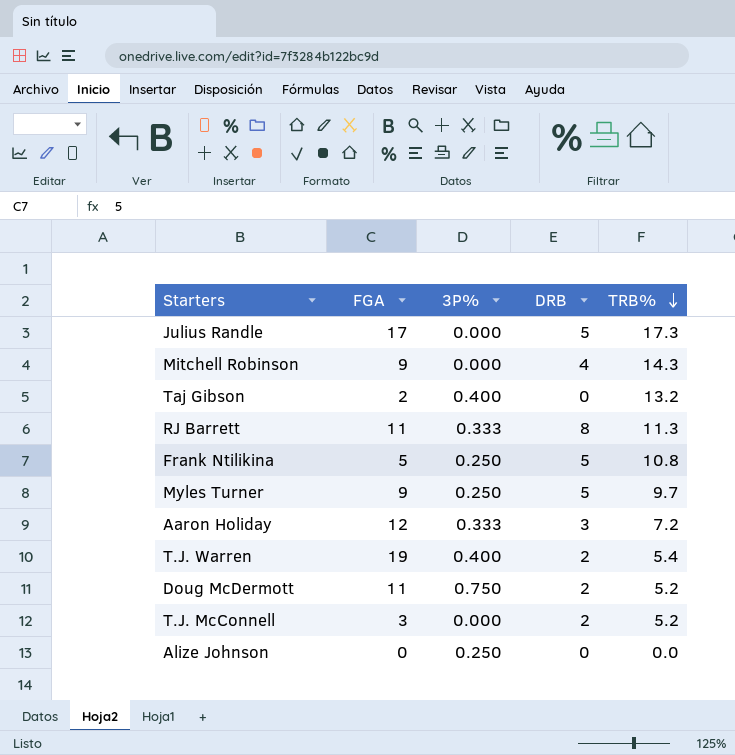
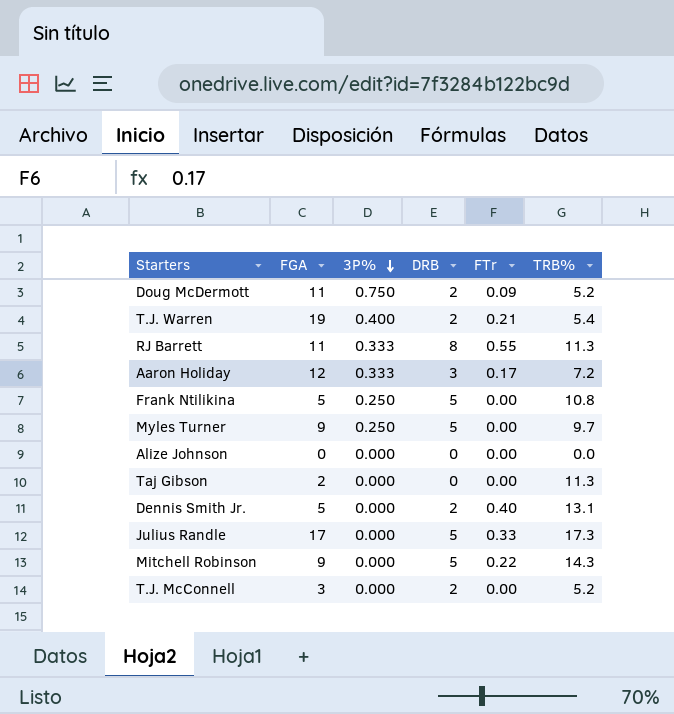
row order: TRB% descending -> 3P% descending
column FTr | position: none -> 5
Alize Johnson | 3P%: 0.250 -> 0.000
Taj Gibson | 3P%: 0.400 -> 0.000
Taj Gibson | TRB%: 13.2 -> 11.3
row Dennis Smith Jr.: none -> 5 | 0.000 | 2 | 0.40 | 13.1
Mitchell Robinson | DRB: 4 -> 5

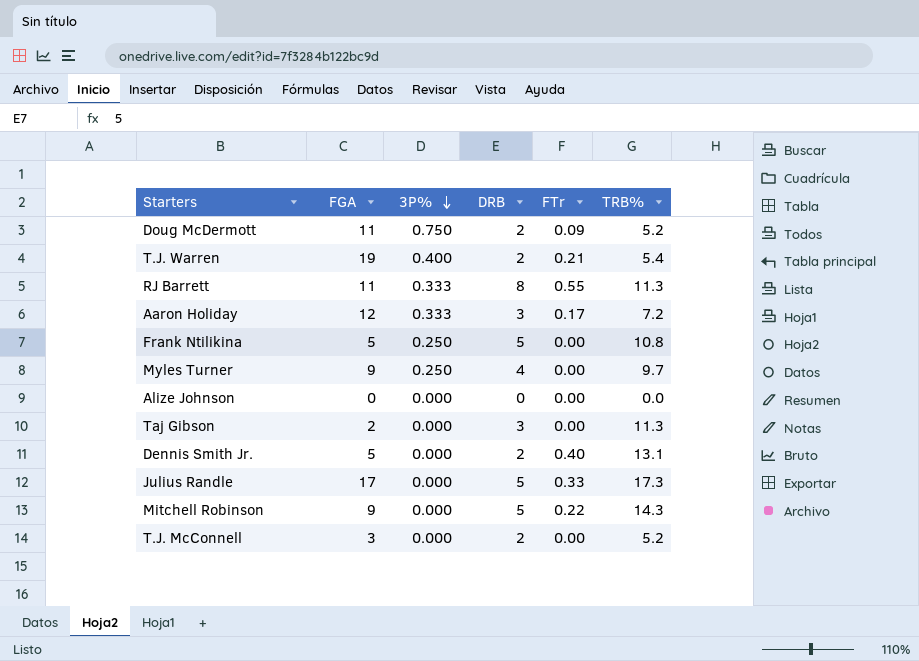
Myles Turner | DRB: 5 -> 4
Taj Gibson | DRB: 0 -> 3

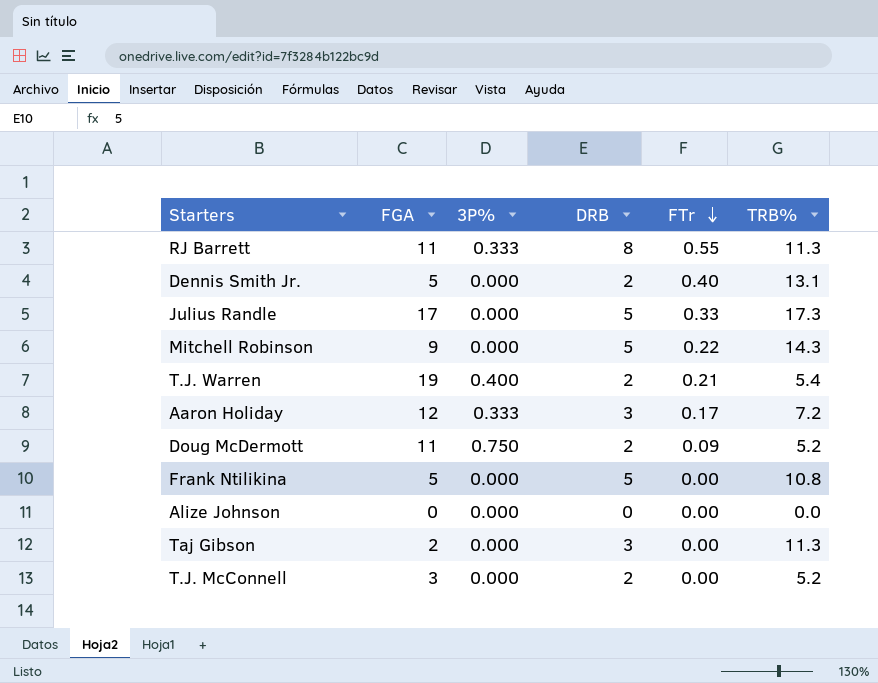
row order: 3P% descending -> FTr descending
row Myles Turner: 9 | 0.250 | 4 | 0.00 | 9.7 -> none
Frank Ntilikina | 3P%: 0.250 -> 0.000

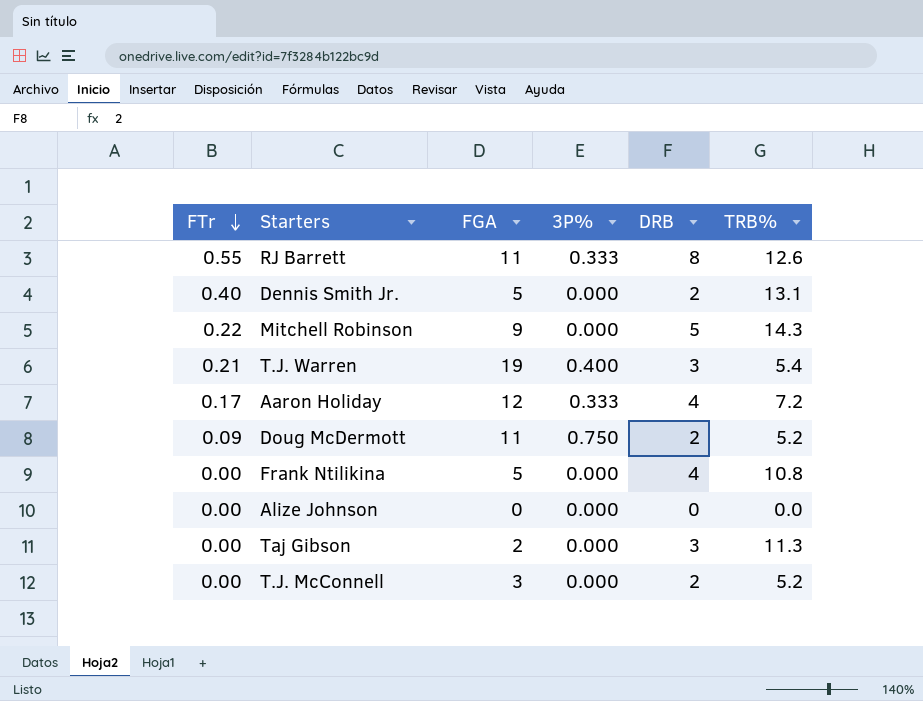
column FTr | position: 5 -> 1
row Julius Randle: 17 | 0.000 | 5 | 0.33 | 17.3 -> none
RJ Barrett | TRB%: 11.3 -> 12.6
T.J. Warren | DRB: 2 -> 3
Aaron Holiday | DRB: 3 -> 4
Frank Ntilikina | DRB: 5 -> 4

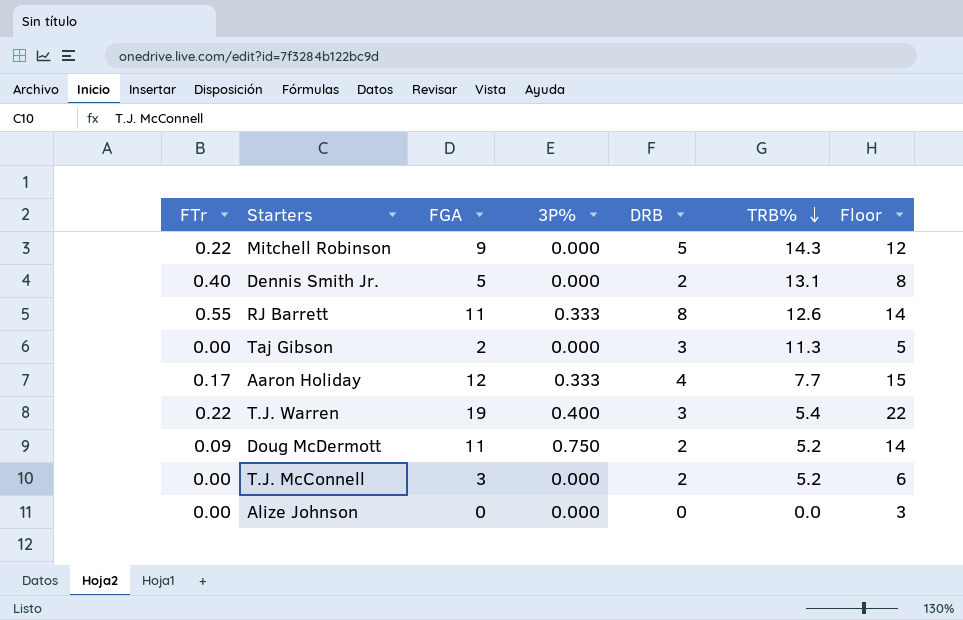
row order: FTr descending -> TRB% descending
column Floor | formula: none -> [FGA] + 3
row Frank Ntilikina: 0.00 | 5 | 0.000 | 4 | 10.8 -> none
Aaron Holiday | TRB%: 7.2 -> 7.7
T.J. Warren | FTr: 0.21 -> 0.22

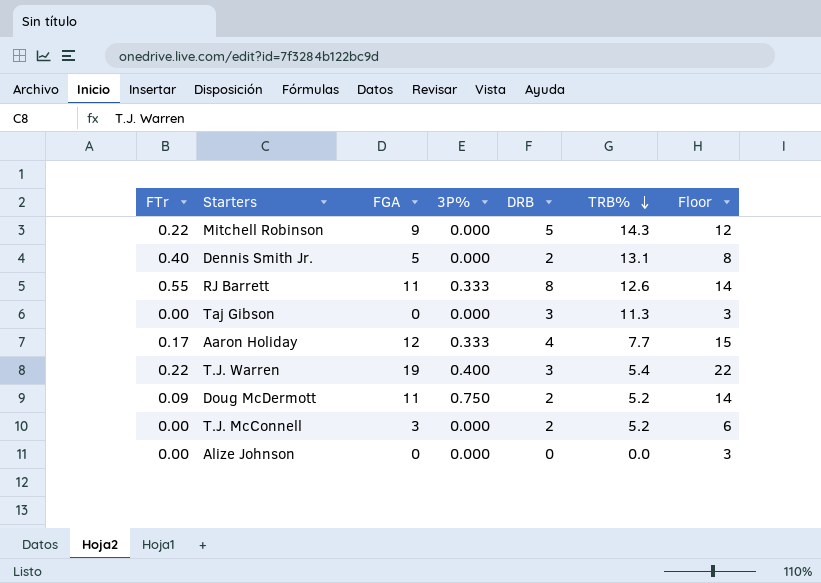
Taj Gibson | FGA: 2 -> 0
Taj Gibson | Floor: 5 -> 3

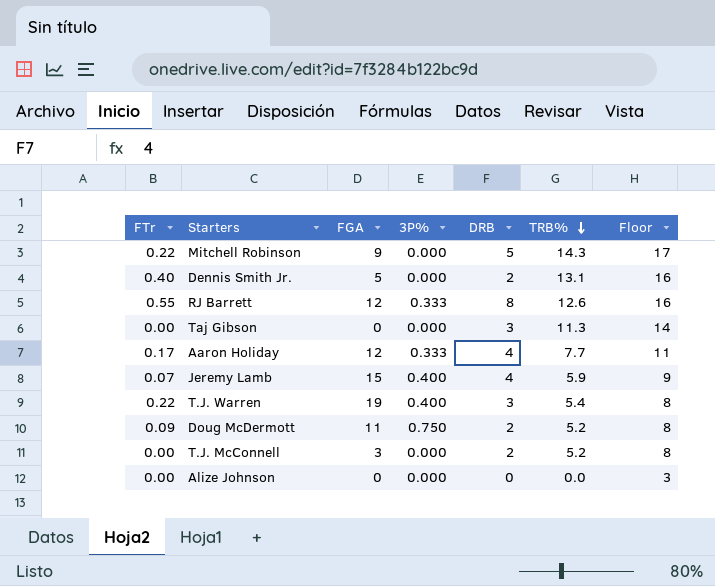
column Floor | formula: [FGA] + 3 -> [TRB%] + 3
RJ Barrett | FGA: 11 -> 12
row Jeremy Lamb: none -> 0.07 | 15 | 0.400 | 4 | 5.9 | 9

